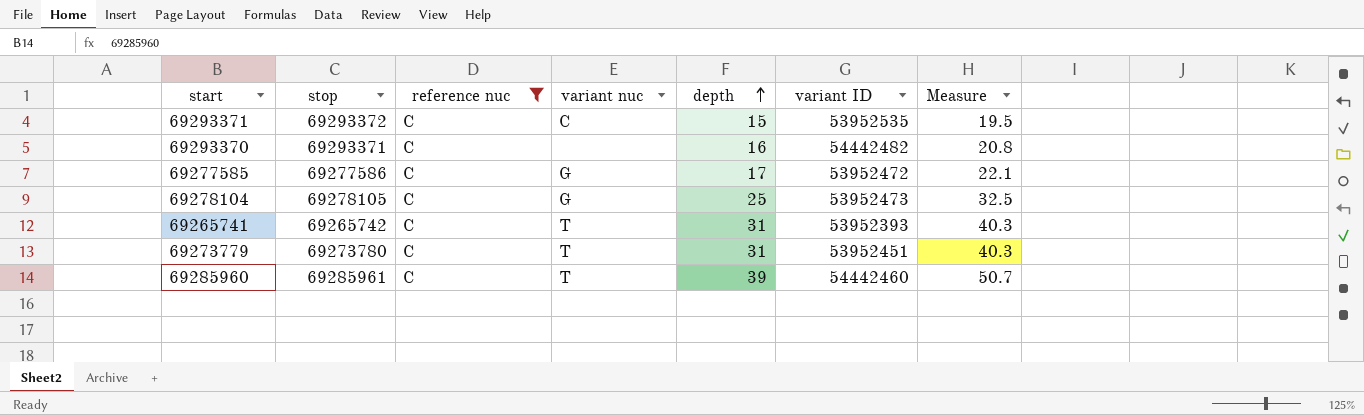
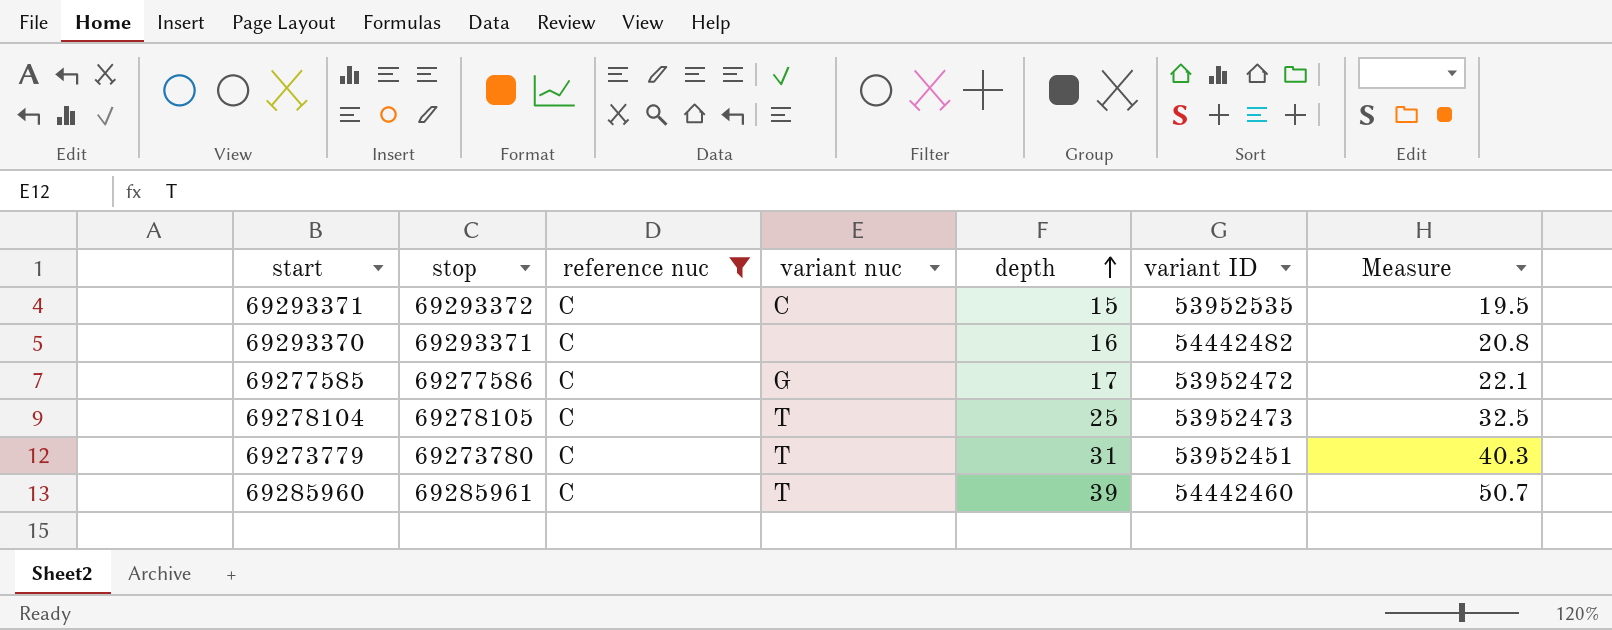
row 69265741: 69265742 | C | T | 31 | 53952393 | 40.3 -> none
69278104 | variant nuc: G -> T

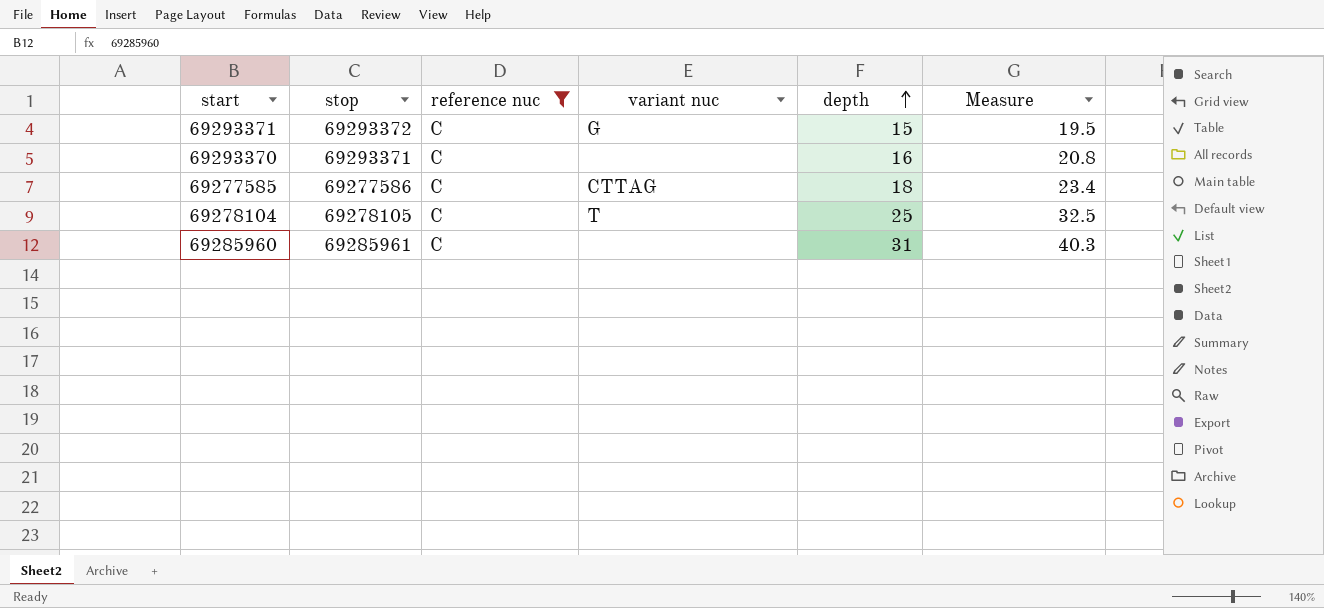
column variant ID | position: 6 -> none
row 69273779: 69273780 | C | T | 31 | 53952451 | 40.3 -> none
69293371 | variant nuc: C -> G
69277585 | variant nuc: G -> CTTAG
69277585 | depth: 17 -> 18
69277585 | Measure: 22.1 -> 23.4
69285960 | variant nuc: T -> none
69285960 | depth: 39 -> 31
69285960 | Measure: 50.7 -> 40.3

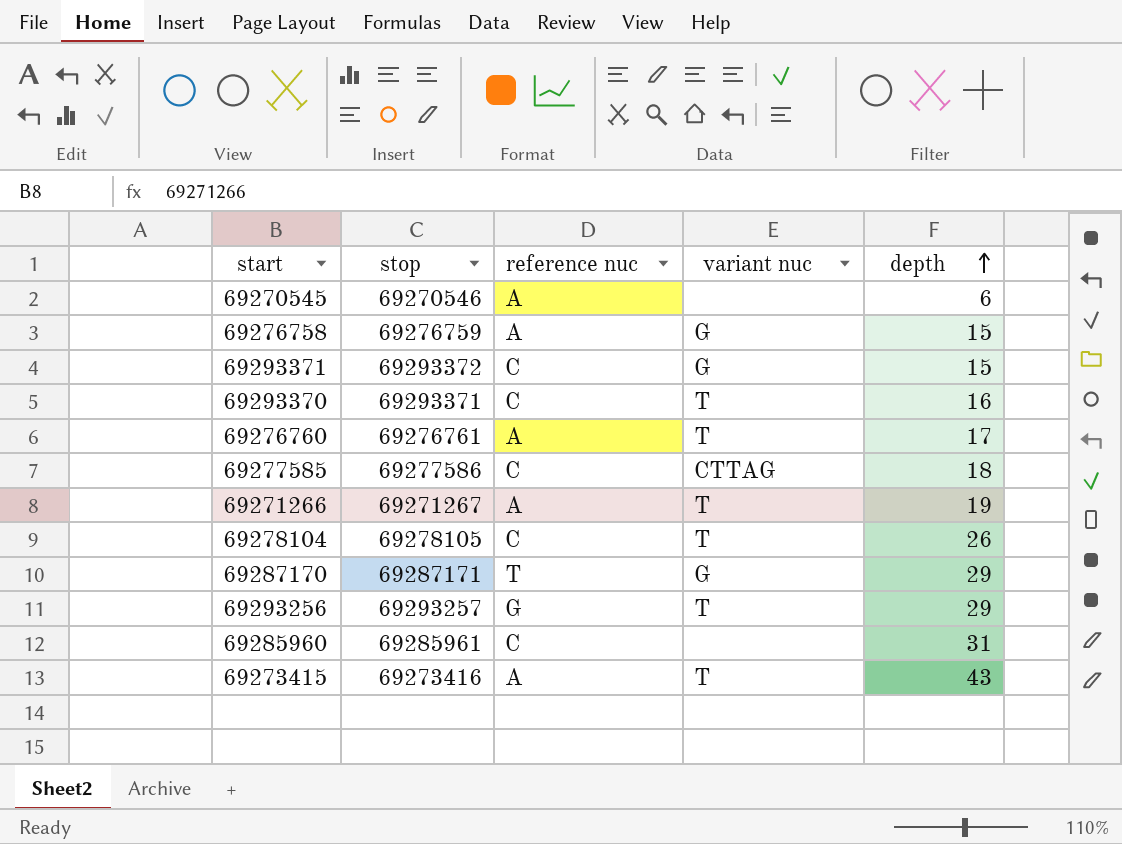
filter: reference nuc = C -> none
column Measure | formula: [depth] * 1.3 -> none
69293370 | variant nuc: none -> T
69278104 | depth: 25 -> 26

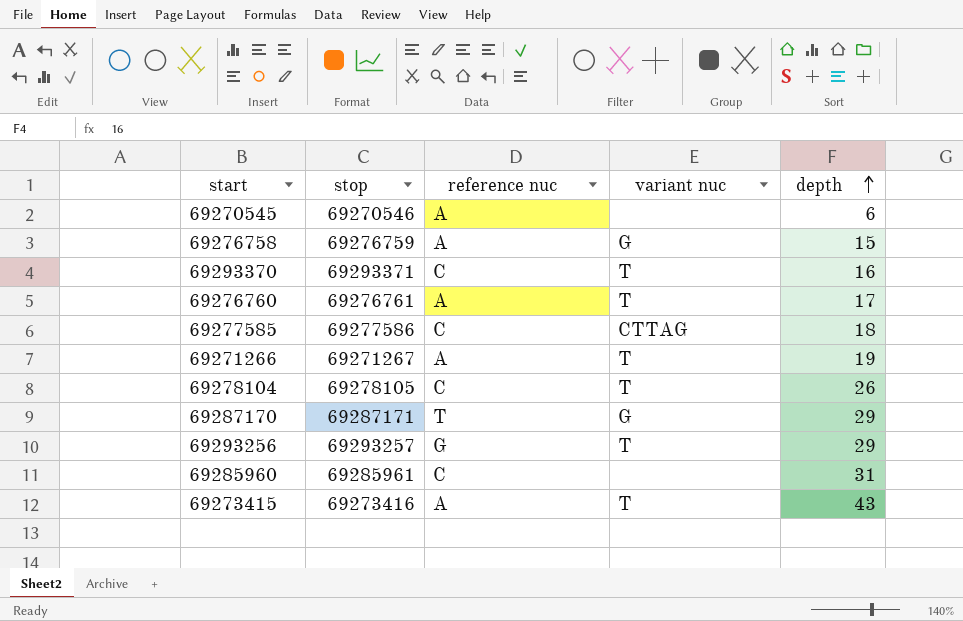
row 69293371: 69293372 | C | G | 15 -> none

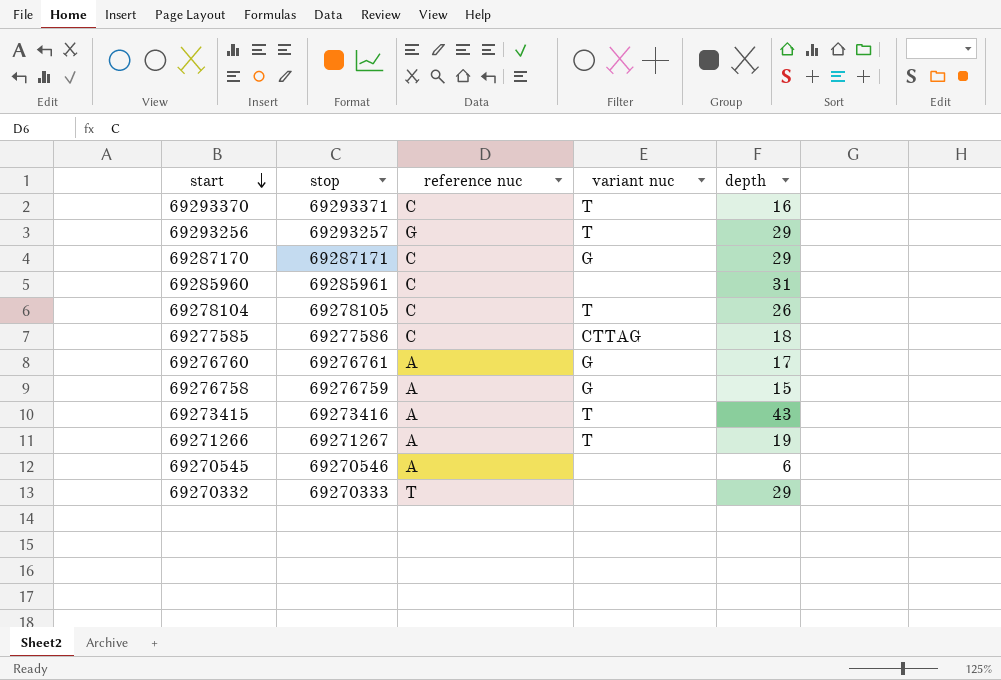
row order: depth ascending -> start descending
69287170 | reference nuc: T -> C
69276760 | variant nuc: T -> G
row 69270332: none -> 69270333 | T | none | 29

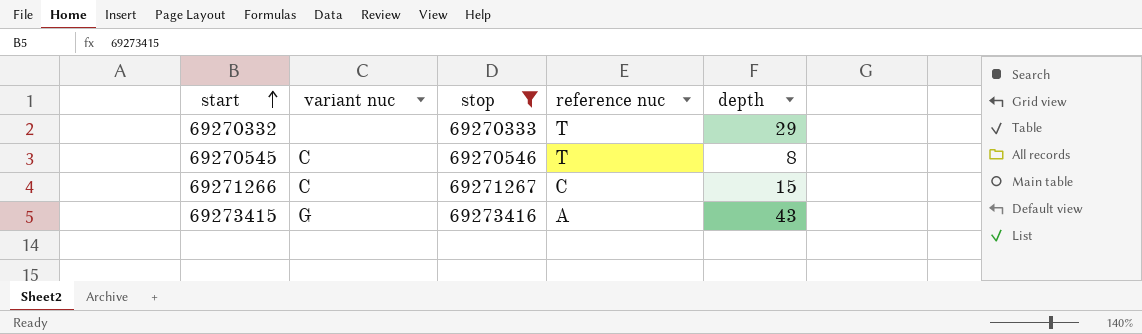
filter: none -> stop <= 69273416
row order: start descending -> start ascending
column variant nuc | position: 4 -> 2
69270545 | variant nuc: none -> C
69270545 | reference nuc: A -> T
69270545 | depth: 6 -> 8
69271266 | variant nuc: T -> C
69271266 | reference nuc: A -> C
69271266 | depth: 19 -> 15
69273415 | variant nuc: T -> G

